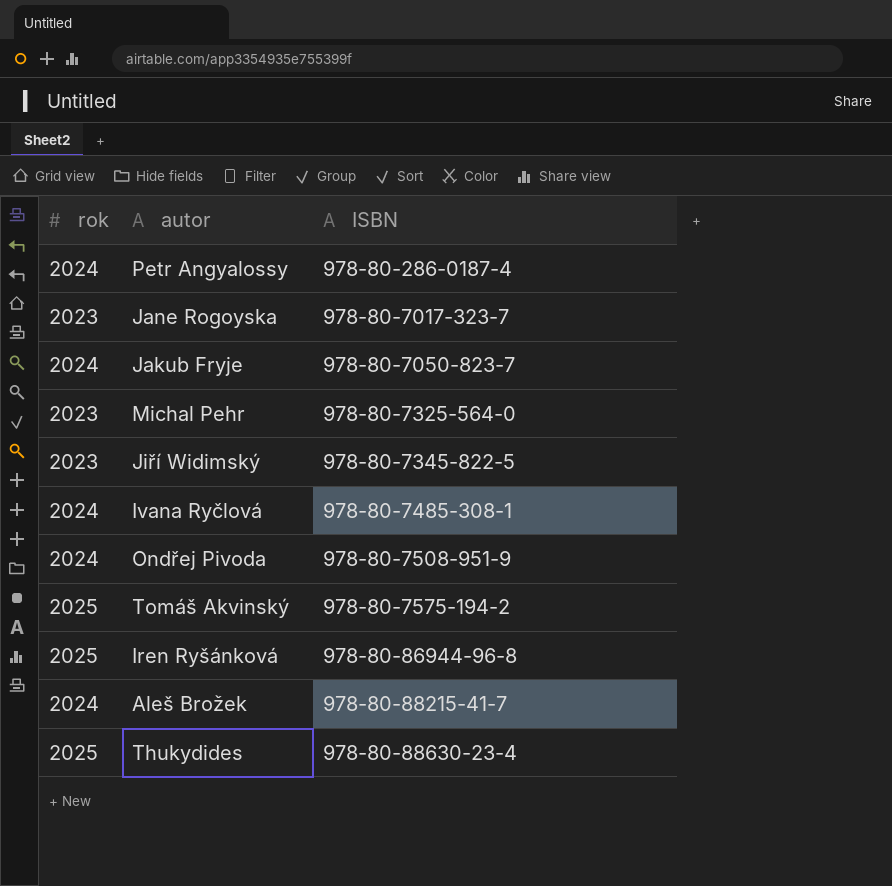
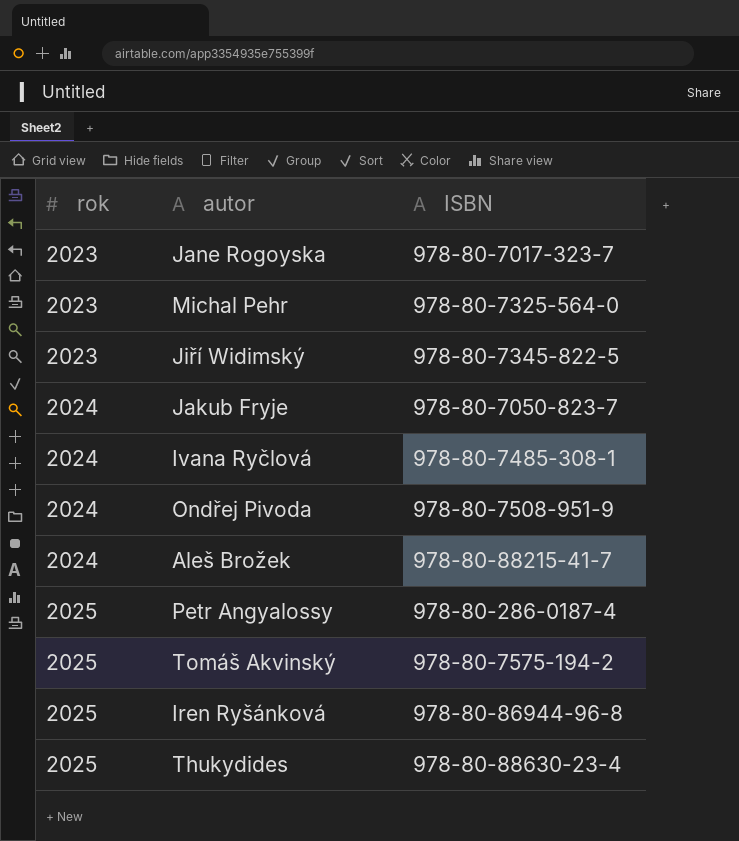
row order: ISBN ascending -> rok ascending
Petr Angyalossy | rok: 2024 -> 2025

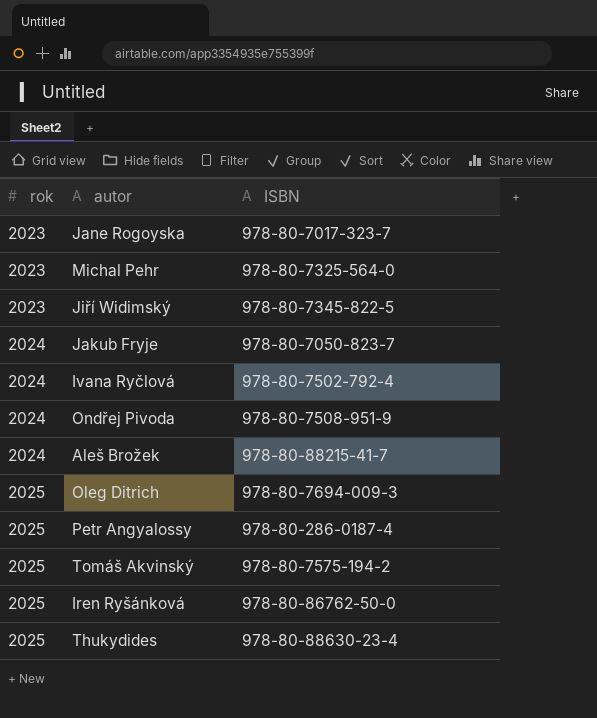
Ivana Ryčlová | ISBN: 978-80-7485-308-1 -> 978-80-7502-792-4
row Oleg Ditrich: none -> 2025 | 978-80-7694-009-3
Iren Ryšánková | ISBN: 978-80-86944-96-8 -> 978-80-86762-50-0

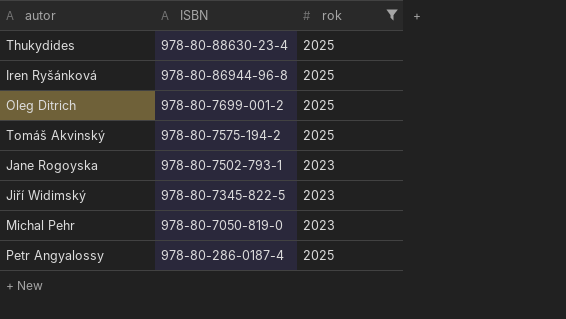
filter: none -> rok != 2024
row order: rok ascending -> ISBN descending
column rok | position: 1 -> 3
Iren Ryšánková | ISBN: 978-80-86762-50-0 -> 978-80-86944-96-8
Oleg Ditrich | ISBN: 978-80-7694-009-3 -> 978-80-7699-001-2
Jane Rogoyska | ISBN: 978-80-7017-323-7 -> 978-80-7502-793-1
Michal Pehr | ISBN: 978-80-7325-564-0 -> 978-80-7050-819-0

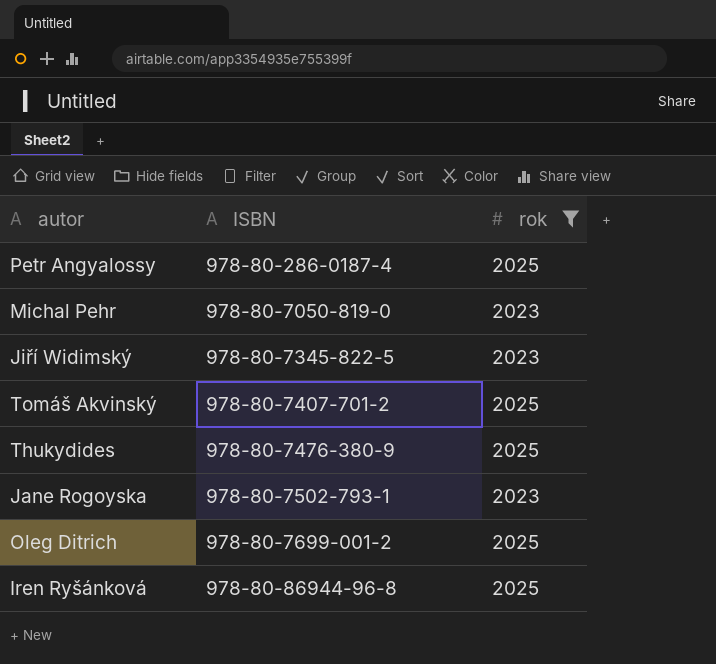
row order: ISBN descending -> ISBN ascending
Tomáš Akvinský | ISBN: 978-80-7575-194-2 -> 978-80-7407-701-2
Thukydides | ISBN: 978-80-88630-23-4 -> 978-80-7476-380-9

